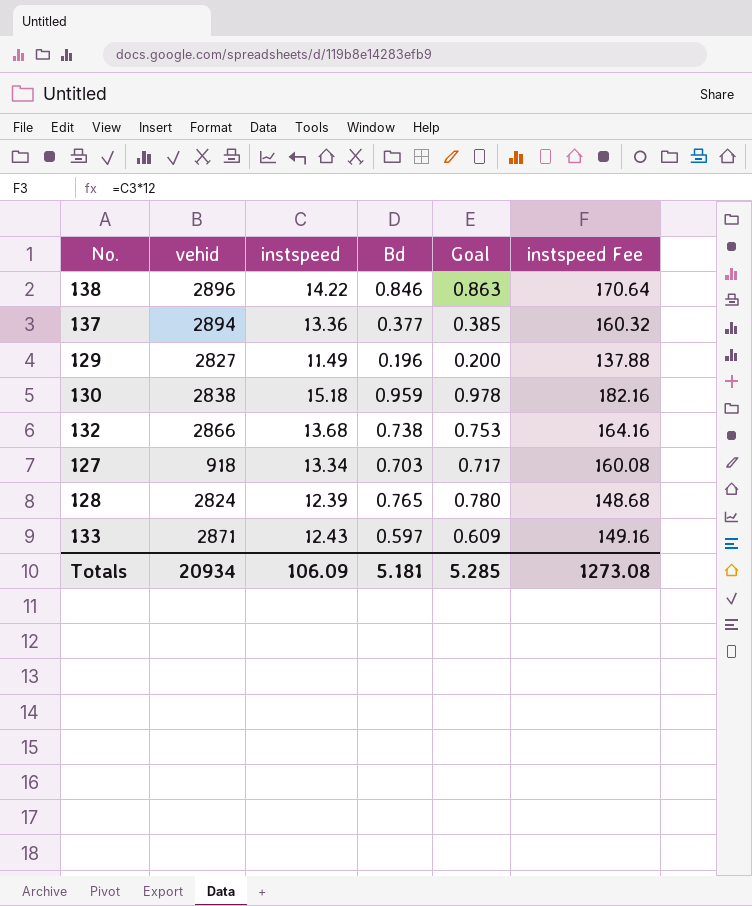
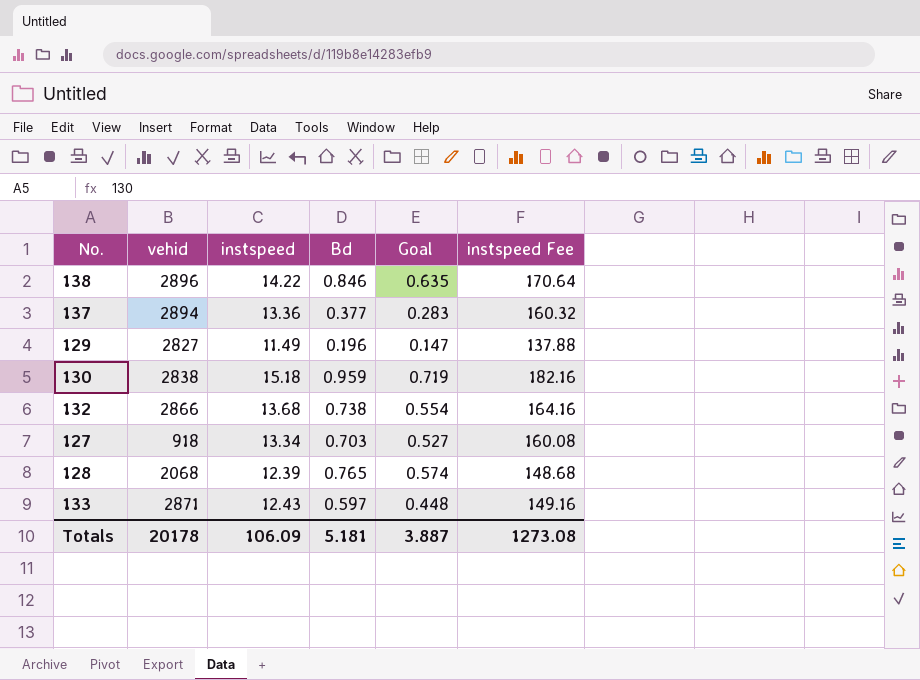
column Goal | formula: [Bd] * 1.02 -> [Bd] * 0.75
128 | vehid: 2824 -> 2068
Totals | vehid: 20934 -> 20178
Totals | Goal: 5.285 -> 3.887

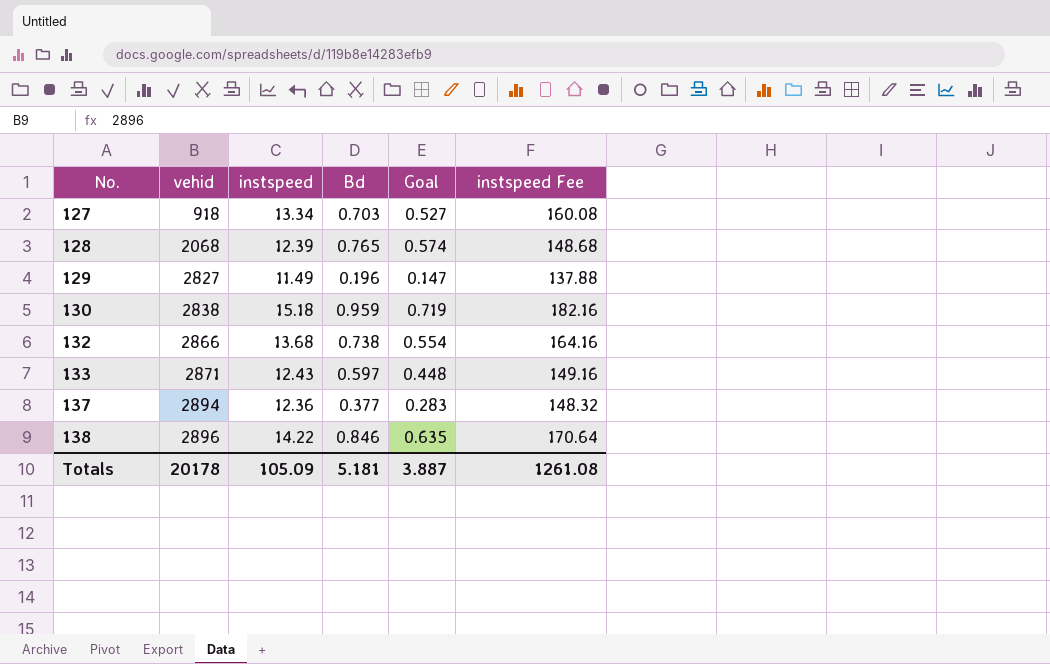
row order: none -> No. ascending
137 | instspeed: 13.36 -> 12.36
137 | instspeed Fee: 160.32 -> 148.32
Totals | instspeed: 106.09 -> 105.09
Totals | instspeed Fee: 1273.08 -> 1261.08

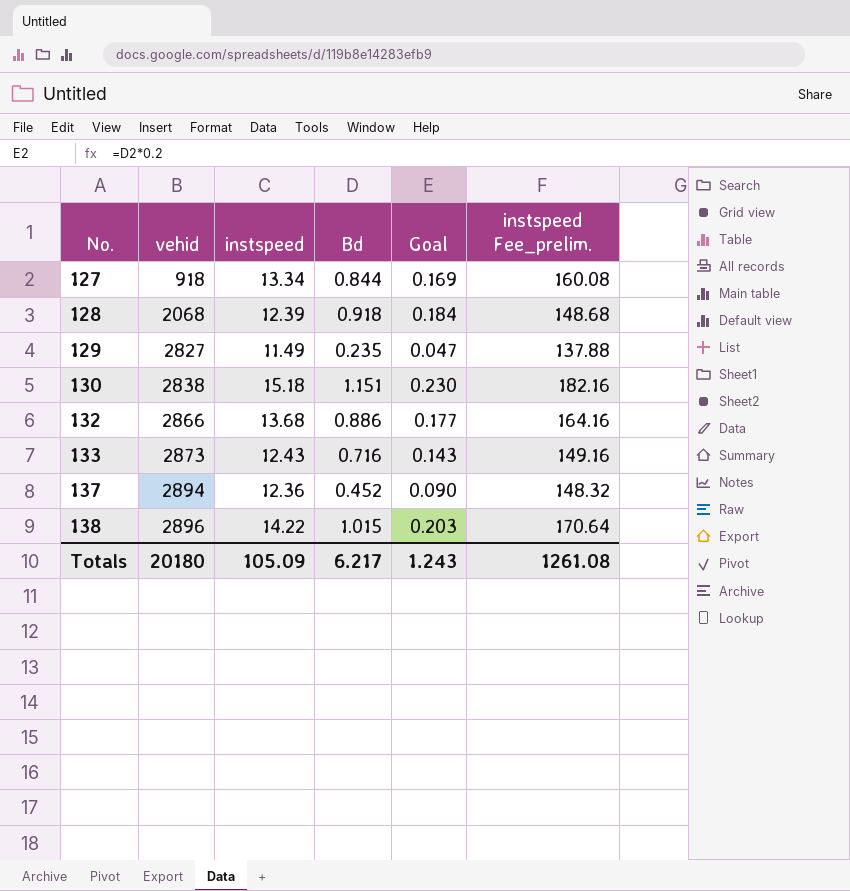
column Goal | formula: [Bd] * 0.75 -> [Bd] * 0.2
column name: instspeed Fee -> instspeed Fee_prelim.
127 | Bd: 0.703 -> 0.844
128 | Bd: 0.765 -> 0.918
129 | Bd: 0.196 -> 0.235
130 | Bd: 0.959 -> 1.151
132 | Bd: 0.738 -> 0.886
133 | vehid: 2871 -> 2873
133 | Bd: 0.597 -> 0.716
137 | Bd: 0.377 -> 0.452
138 | Bd: 0.846 -> 1.015
Totals | vehid: 20178 -> 20180
Totals | Bd: 5.181 -> 6.217
Totals | Goal: 3.887 -> 1.243

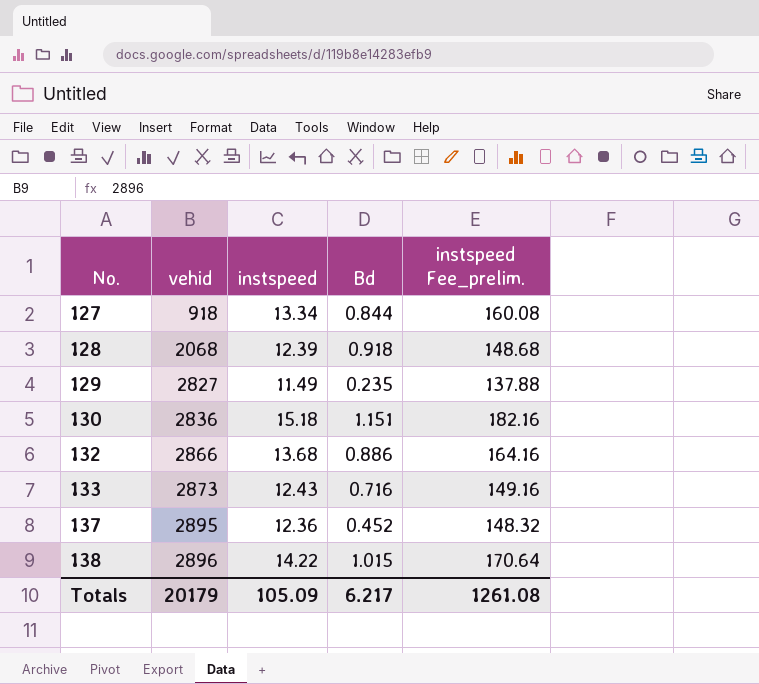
column Goal | formula: [Bd] * 0.2 -> none
130 | vehid: 2838 -> 2836
137 | vehid: 2894 -> 2895
Totals | vehid: 20180 -> 20179

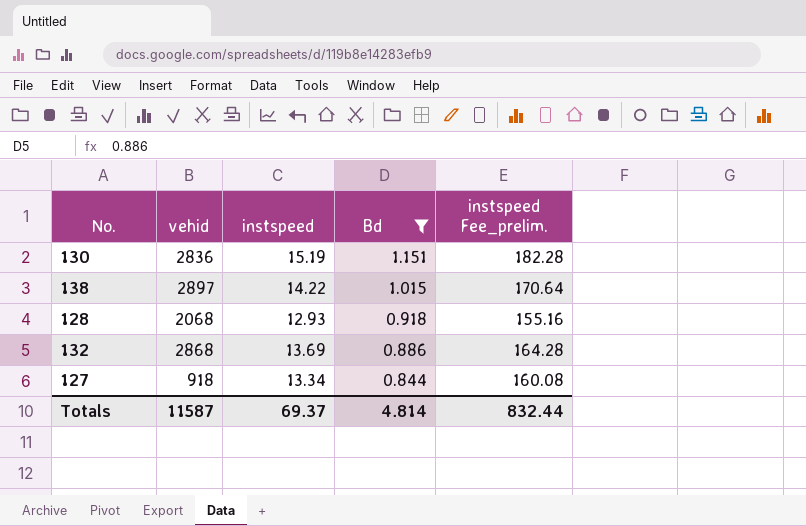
filter: none -> Bd >= 0.844
row order: No. ascending -> Bd descending
130 | instspeed: 15.18 -> 15.19
130 | instspeed Fee_prelim.: 182.16 -> 182.28
138 | vehid: 2896 -> 2897
128 | instspeed: 12.39 -> 12.93
128 | instspeed Fee_prelim.: 148.68 -> 155.16
132 | vehid: 2866 -> 2868
132 | instspeed: 13.68 -> 13.69
132 | instspeed Fee_prelim.: 164.16 -> 164.28
Totals | vehid: 20179 -> 11587
Totals | instspeed: 105.09 -> 69.37
Totals | Bd: 6.217 -> 4.814
Totals | instspeed Fee_prelim.: 1261.08 -> 832.44

